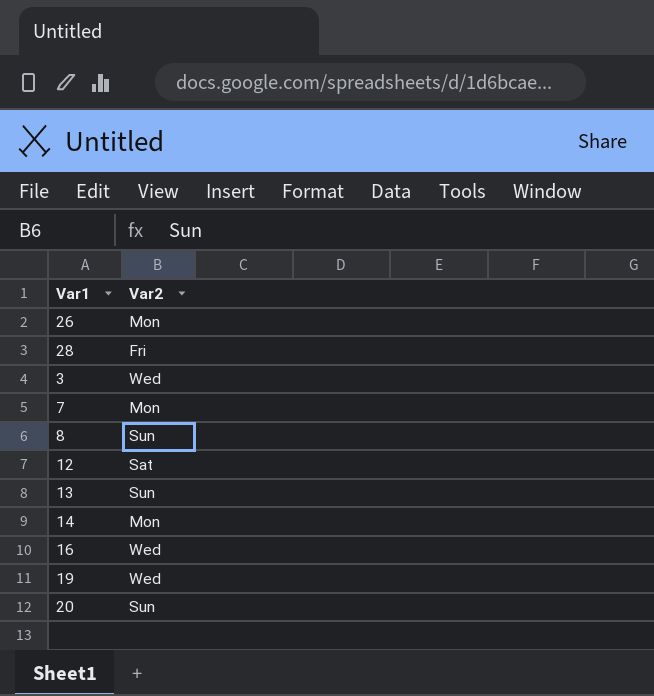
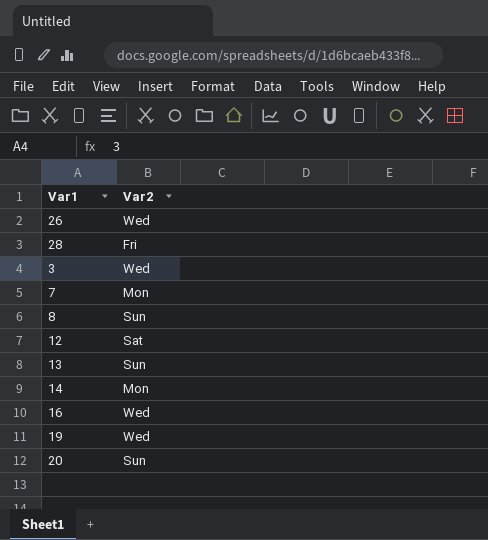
26 | Var2: Mon -> Wed

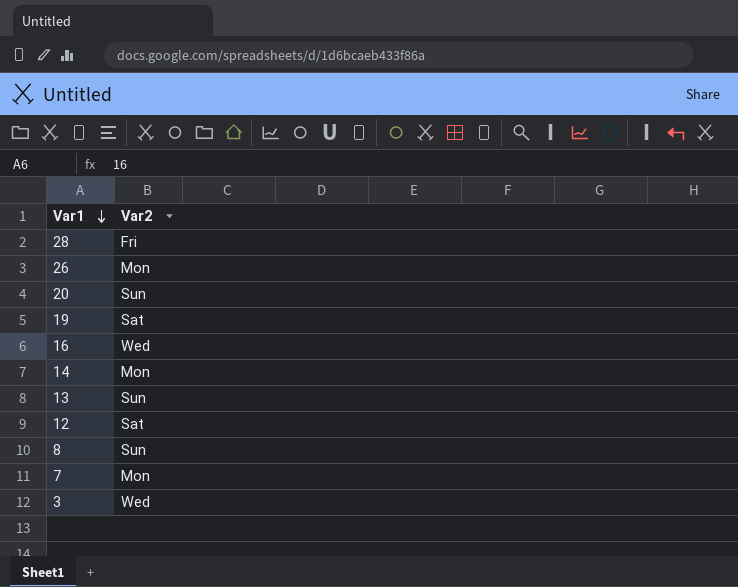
row order: none -> Var1 descending
26 | Var2: Wed -> Mon
19 | Var2: Wed -> Sat

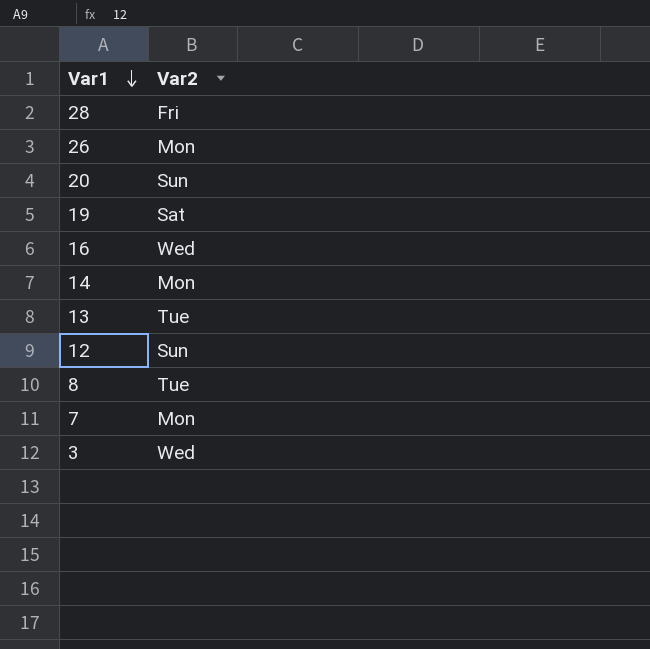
13 | Var2: Sun -> Tue
12 | Var2: Sat -> Sun
8 | Var2: Sun -> Tue

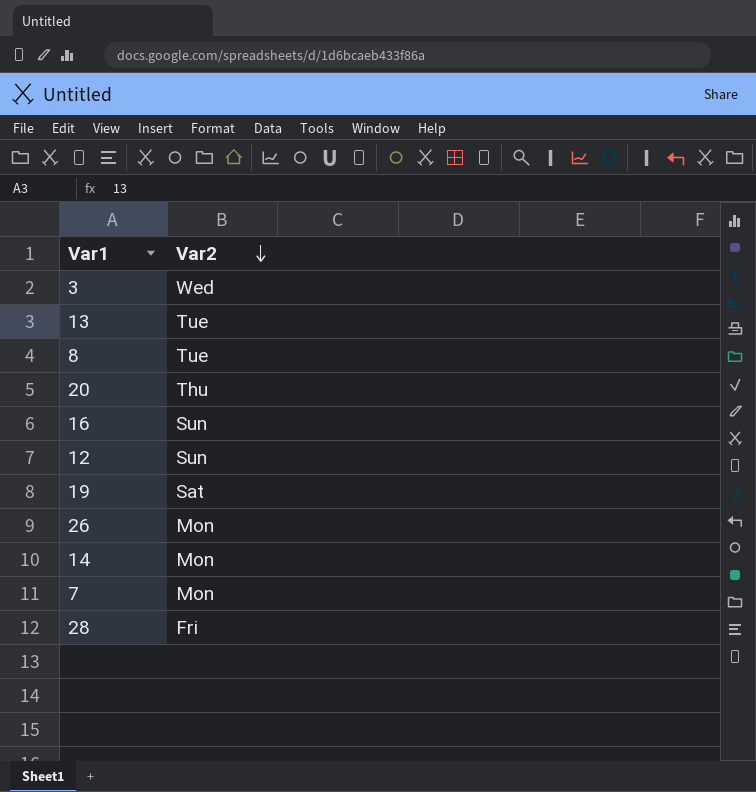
row order: Var1 descending -> Var2 descending
20 | Var2: Sun -> Thu
16 | Var2: Wed -> Sun

